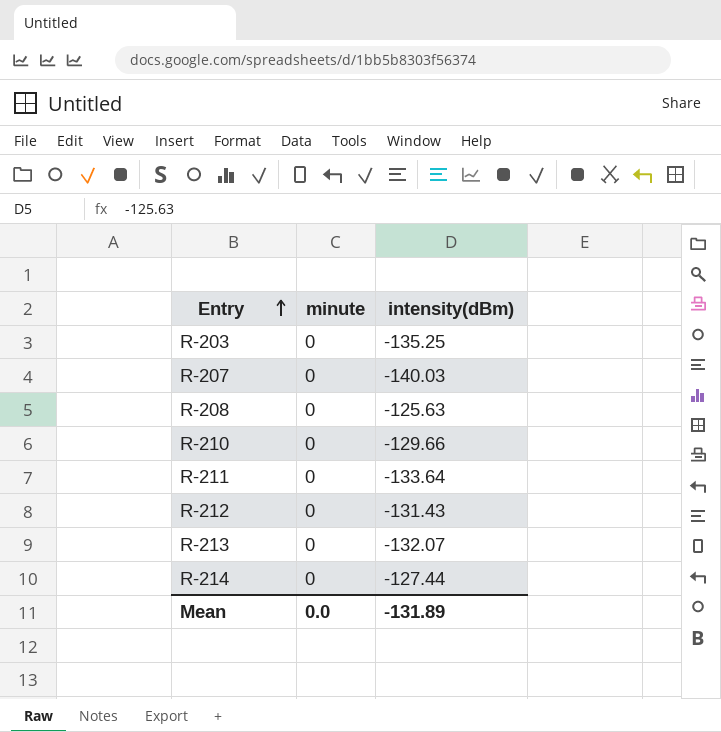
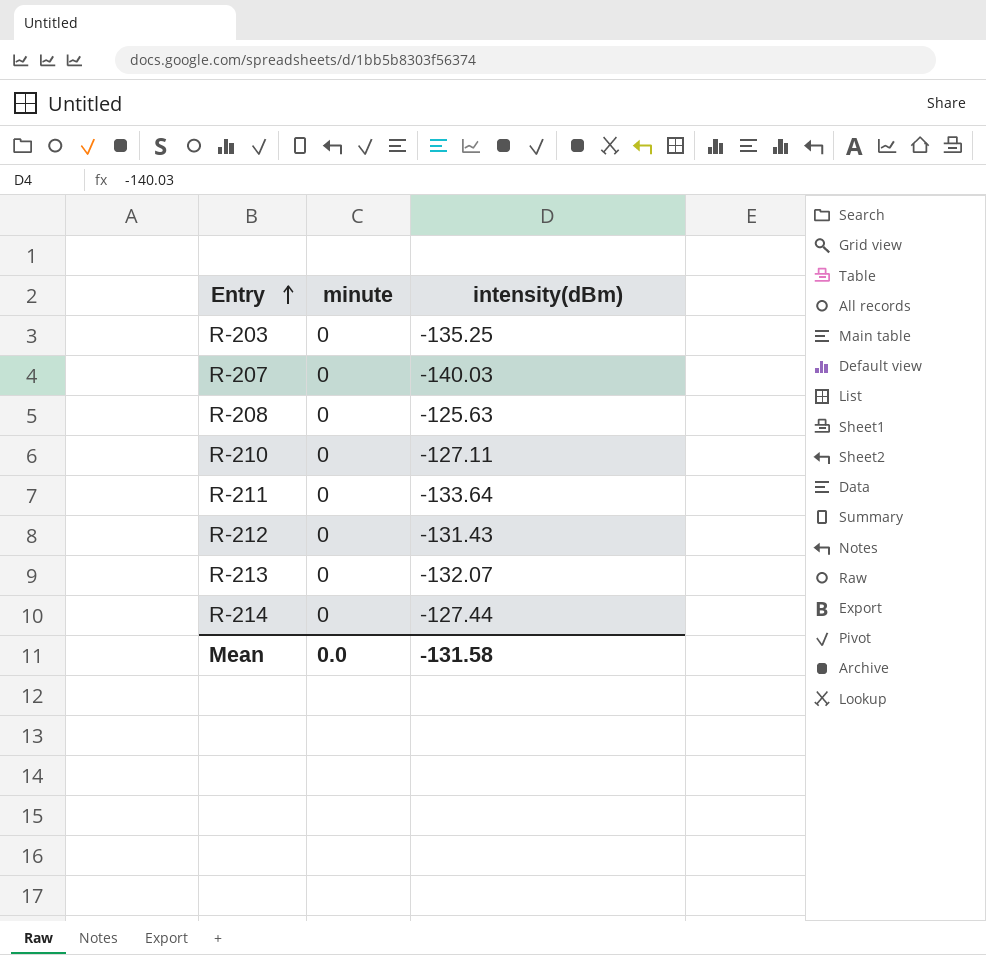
R-210 | intensity(dBm): -129.66 -> -127.11
Mean | intensity(dBm): -131.89 -> -131.58

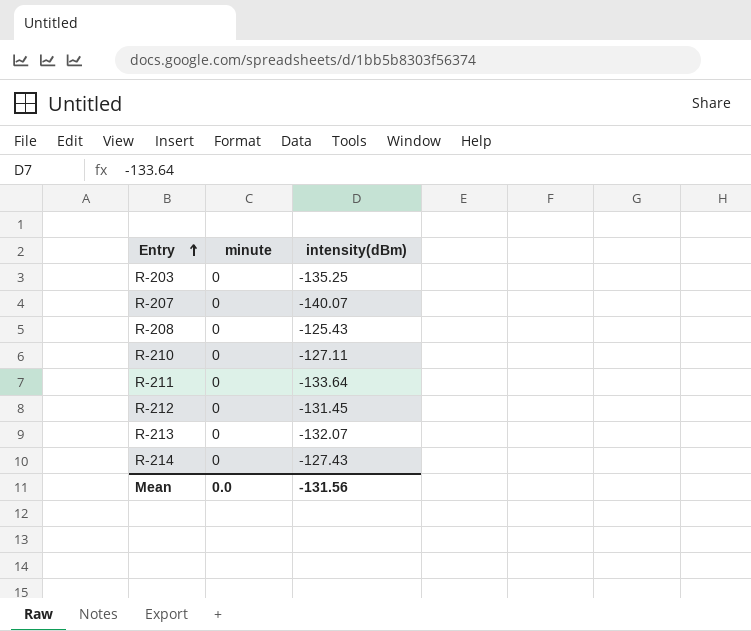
R-207 | intensity(dBm): -140.03 -> -140.07
R-208 | intensity(dBm): -125.63 -> -125.43
R-212 | intensity(dBm): -131.43 -> -131.45
R-214 | intensity(dBm): -127.44 -> -127.43
Mean | intensity(dBm): -131.58 -> -131.56

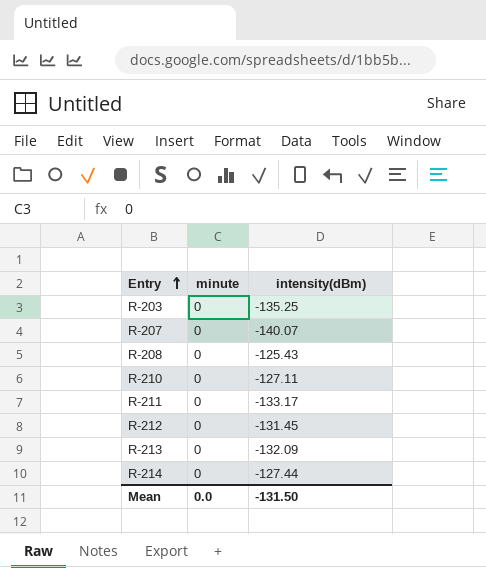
R-211 | intensity(dBm): -133.64 -> -133.17
R-213 | intensity(dBm): -132.07 -> -132.09
R-214 | intensity(dBm): -127.43 -> -127.44
Mean | intensity(dBm): -131.56 -> -131.50

